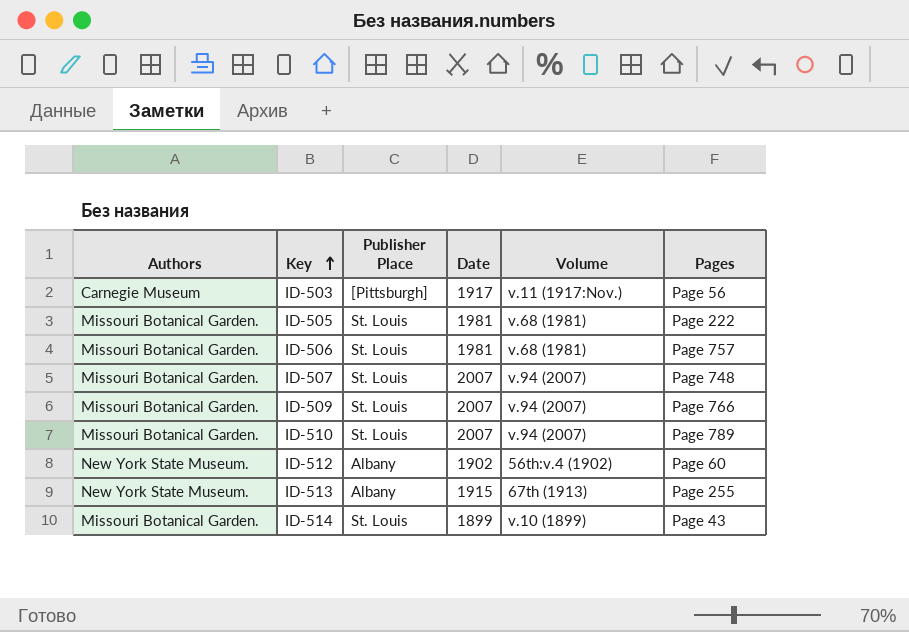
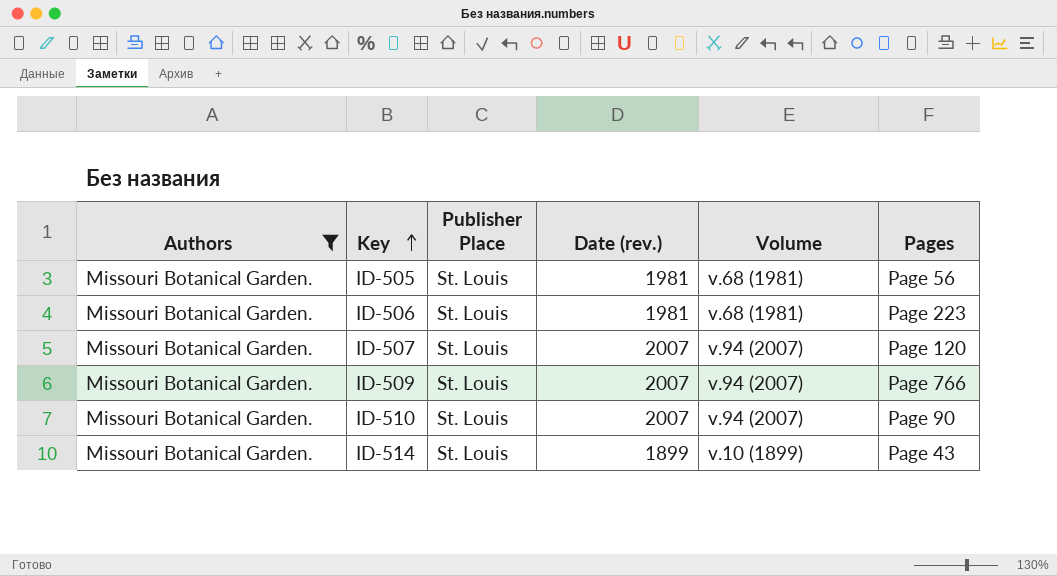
filter: none -> Authors = Missouri Botanical Garden.
column name: Date -> Date (rev.)
ID-505 | Pages: Page 222 -> Page 56
ID-506 | Pages: Page 757 -> Page 223
ID-507 | Pages: Page 748 -> Page 120
ID-510 | Pages: Page 789 -> Page 90

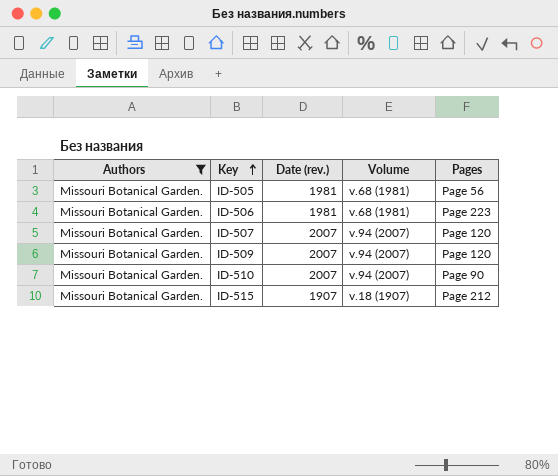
column Publisher Place | position: 3 -> none
row ID-514: Missouri Botanical Garden. | St. Louis | 1899 | v.10 (1899) | Page 43 -> none
ID-509 | Pages: Page 766 -> Page 120
row ID-515: none -> Missouri Botanical Garden. | 1907 | v.18 (1907) | Page 212

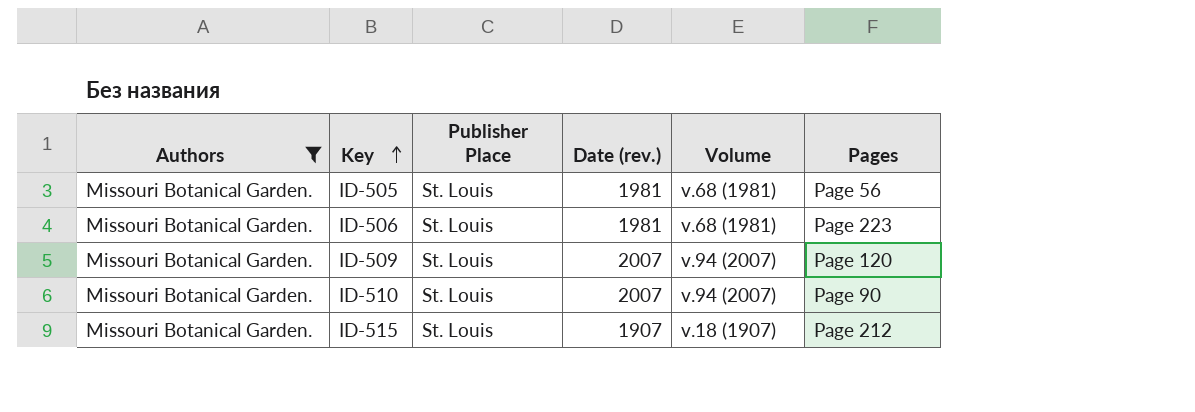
column Publisher Place | position: none -> 3
row ID-507: Missouri Botanical Garden. | 2007 | v.94 (2007) | Page 120 -> none

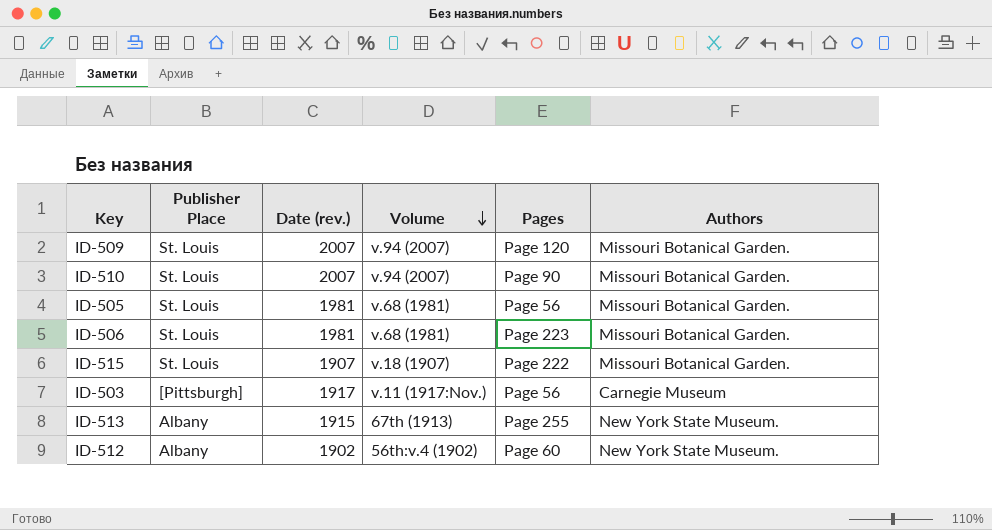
filter: Authors = Missouri Botanical Garden. -> none
row order: Key ascending -> Volume descending
column Authors | position: 1 -> 6
ID-515 | Pages: Page 212 -> Page 222

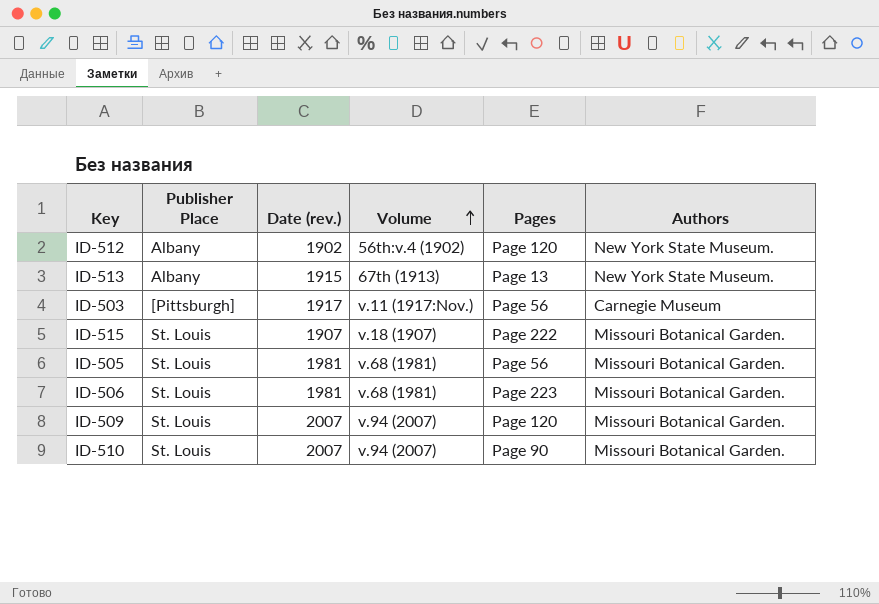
row order: Volume descending -> Volume ascending
ID-512 | Pages: Page 60 -> Page 120
ID-513 | Pages: Page 255 -> Page 13

